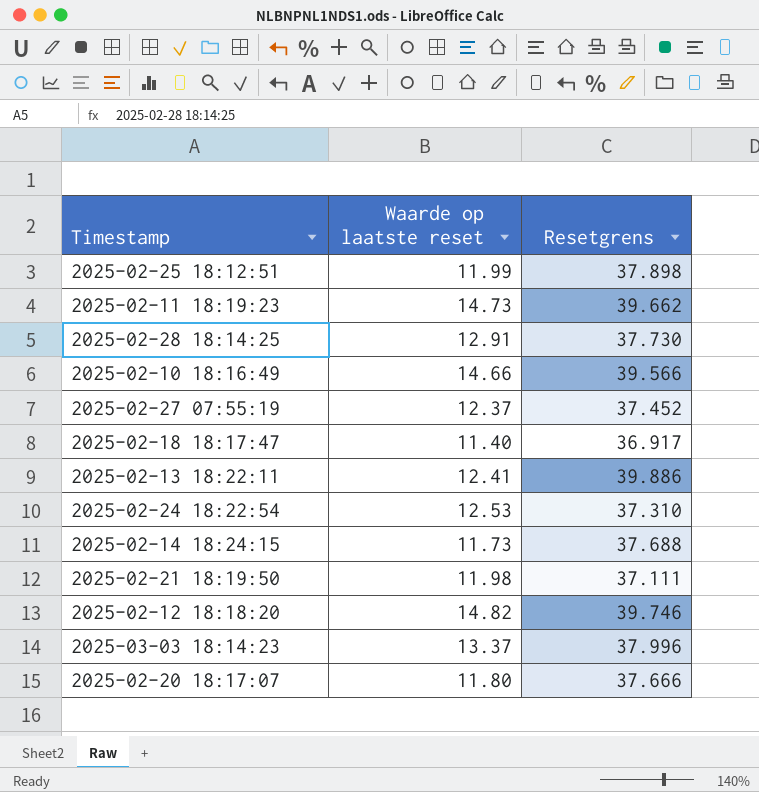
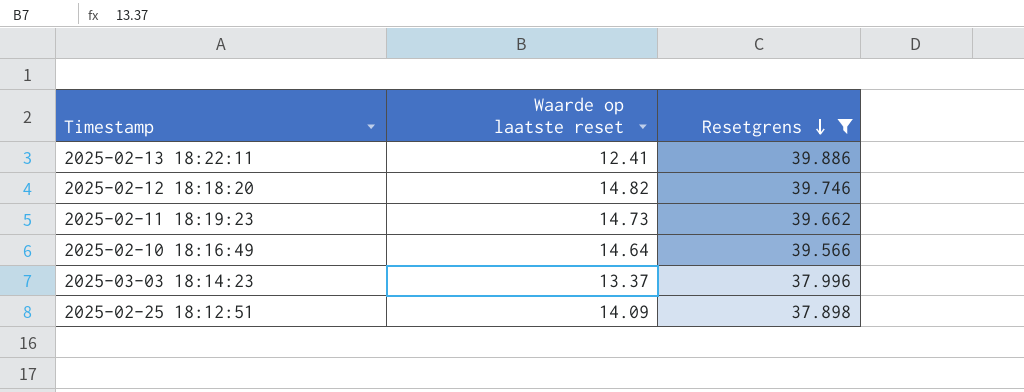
filter: none -> Resetgrens >= 37.898
row order: none -> Resetgrens descending
2025-02-10 18:16:49 | Waarde op laatste reset: 14.66 -> 14.64
2025-02-25 18:12:51 | Waarde op laatste reset: 11.99 -> 14.09

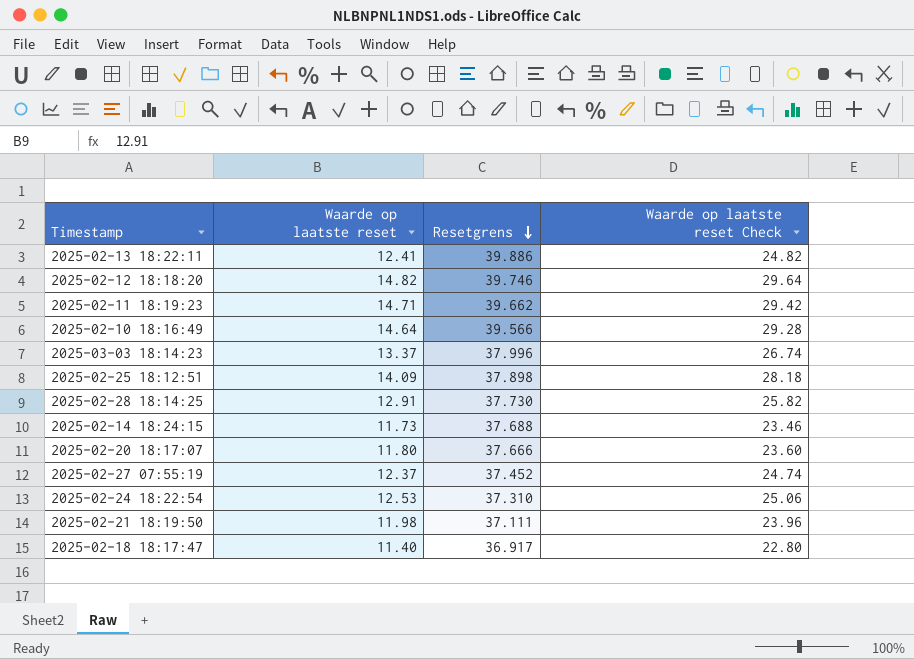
filter: Resetgrens >= 37.898 -> none
column Waarde op laatste reset Check | formula: none -> [Waarde op laatste reset] * 2
2025-02-11 18:19:23 | Waarde op laatste reset: 14.73 -> 14.71

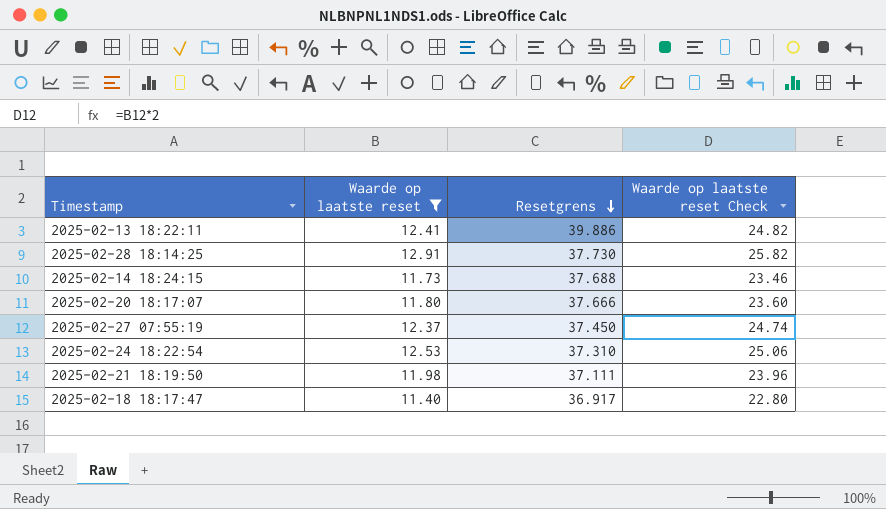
filter: none -> Waarde op laatste reset <= 12.91
2025-02-27 07:55:19 | Resetgrens: 37.452 -> 37.450

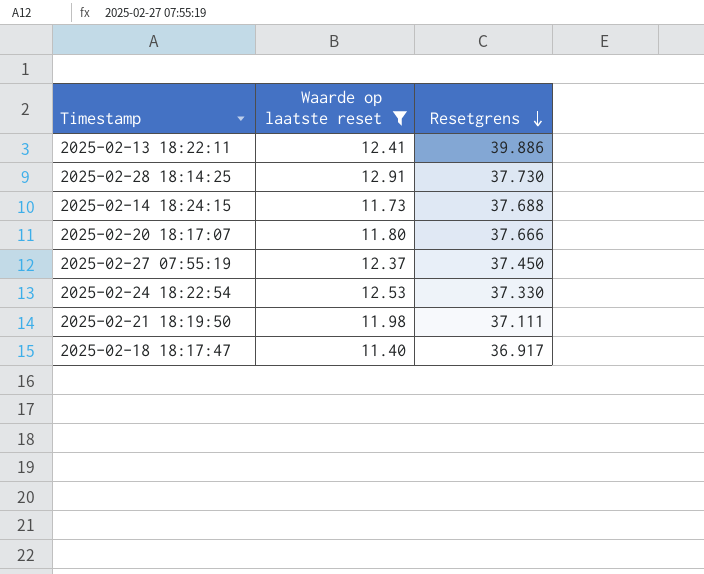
column Waarde op laatste reset Check | formula: [Waarde op laatste reset] * 2 -> none
2025-02-24 18:22:54 | Resetgrens: 37.310 -> 37.330

